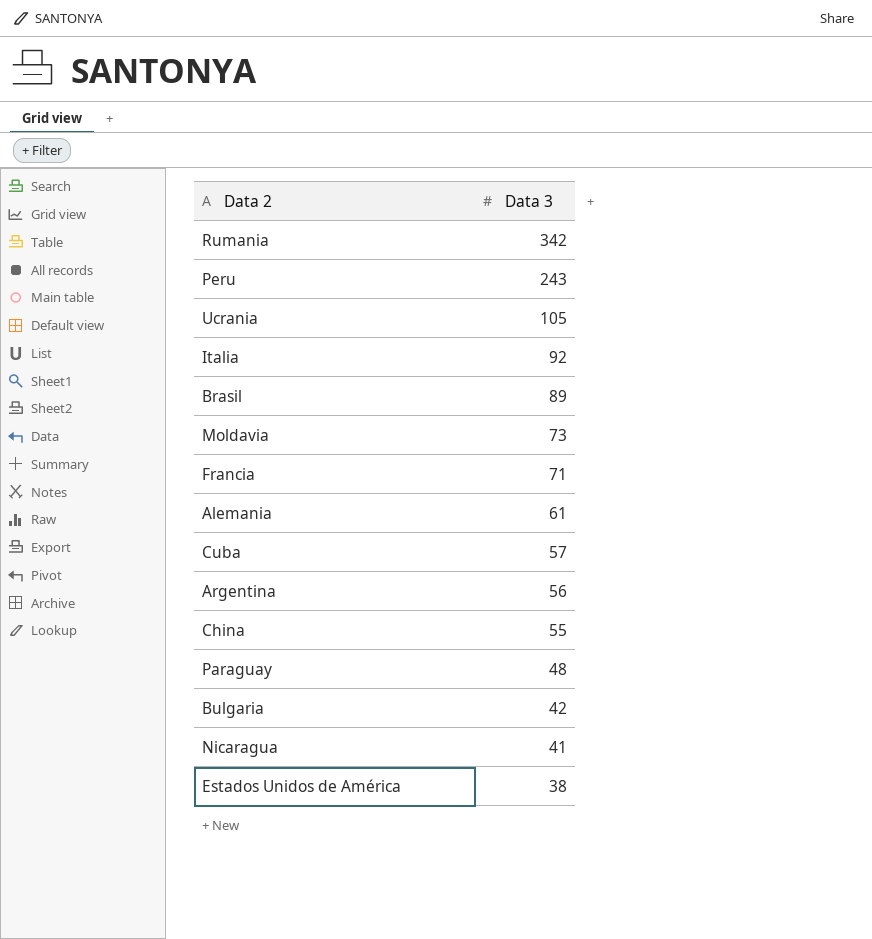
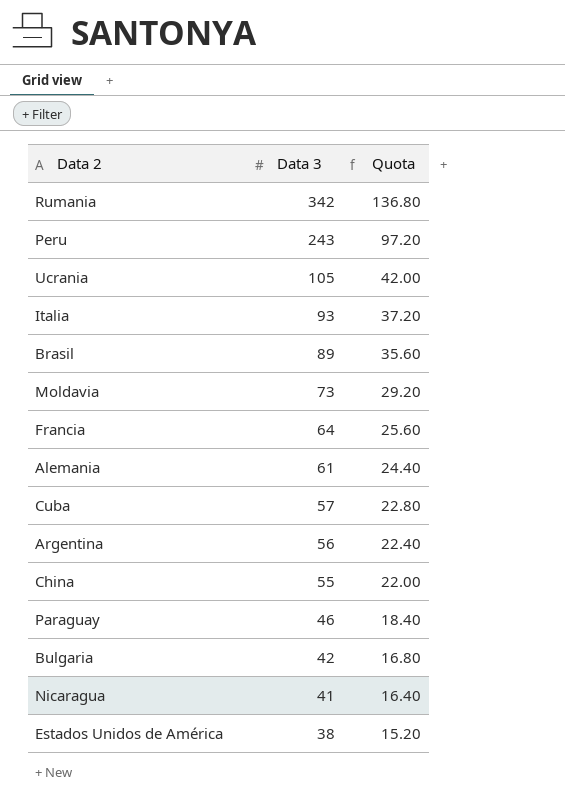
column Quota | formula: none -> [Data 3] * 0.4
Italia | Data 3: 92 -> 93
Francia | Data 3: 71 -> 64
Paraguay | Data 3: 48 -> 46

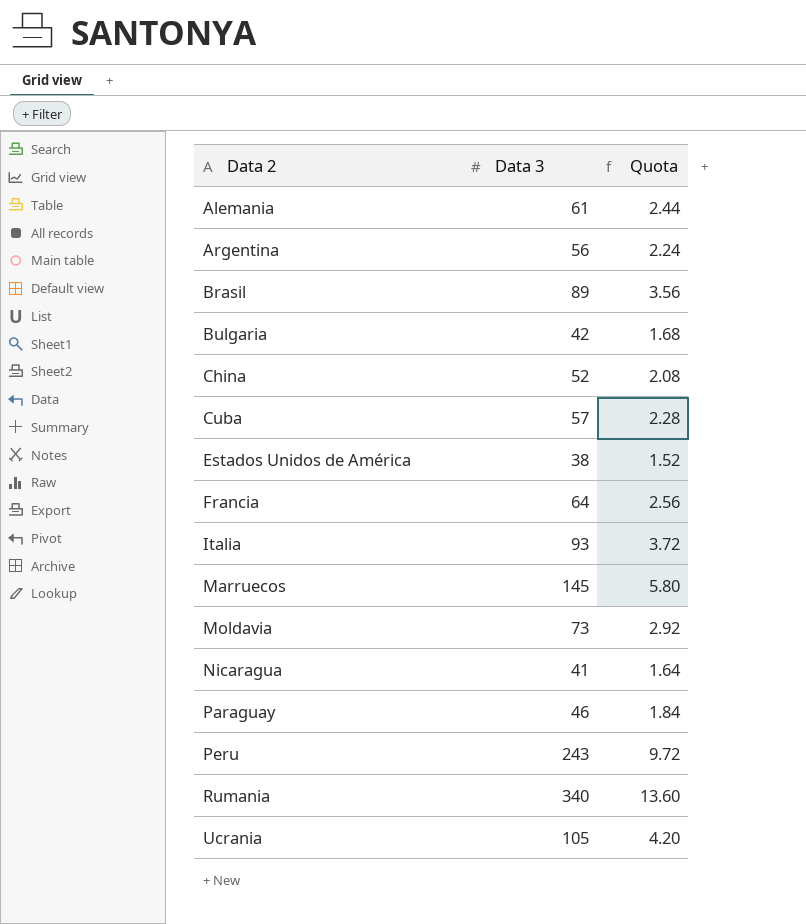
row order: Data 3 descending -> Data 2 ascending
column Quota | formula: [Data 3] * 0.4 -> [Data 3] * 0.04
China | Data 3: 55 -> 52
row Marruecos: none -> 145 | 5.80
Rumania | Data 3: 342 -> 340

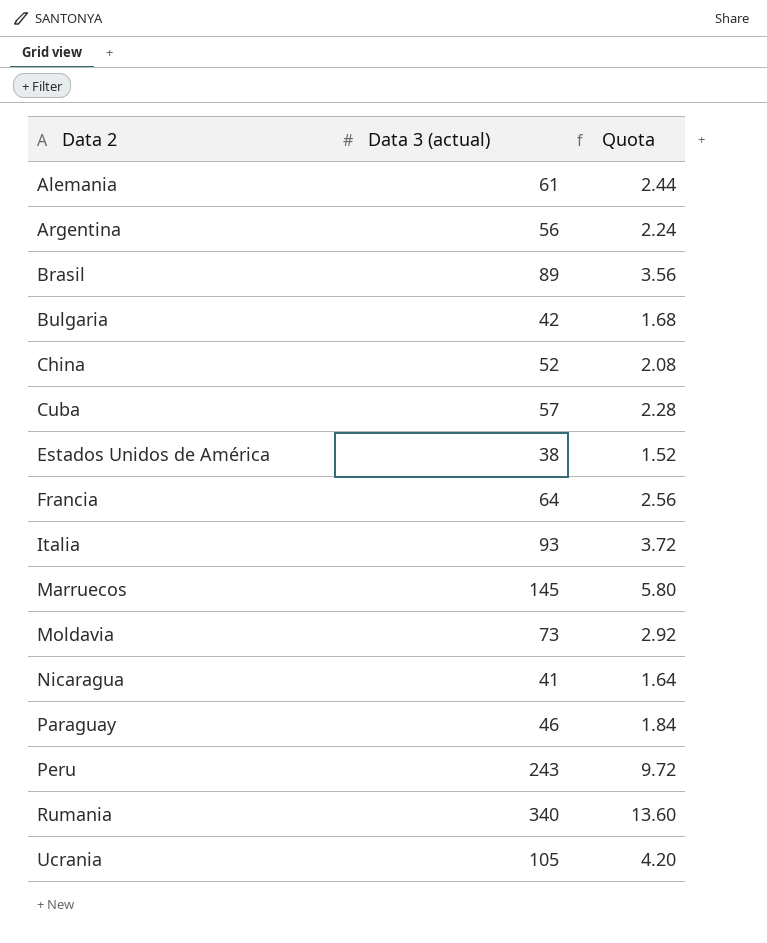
column name: Data 3 -> Data 3 (actual)

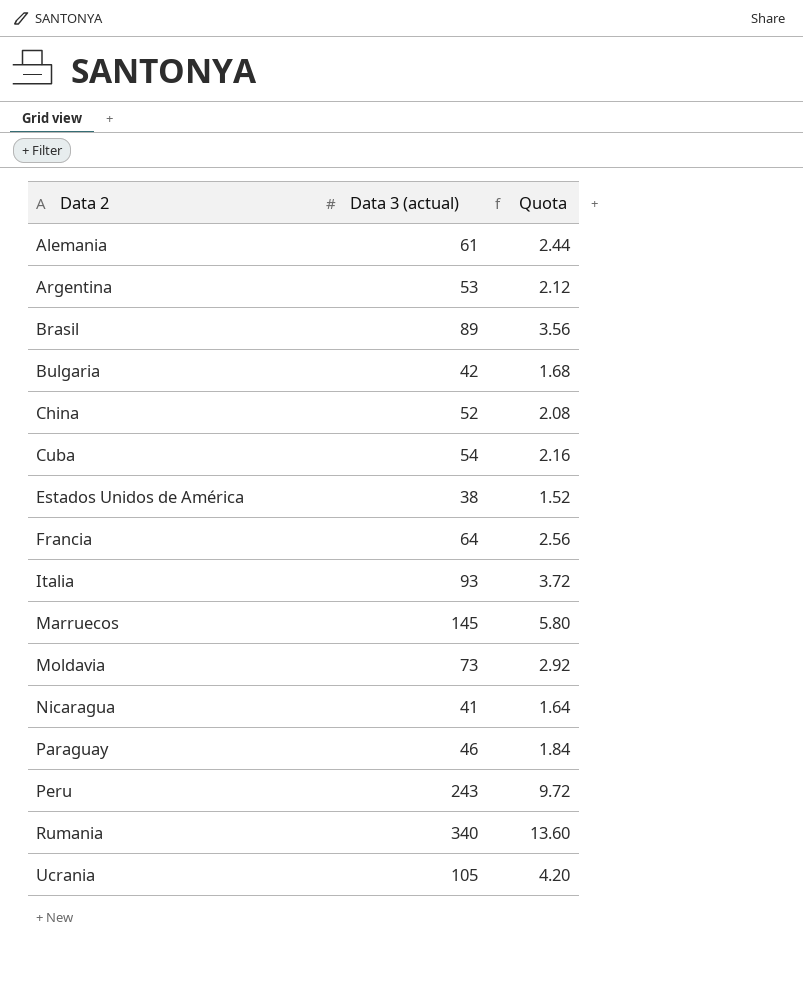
Argentina | Data 3 (actual): 56 -> 53
Argentina | Quota: 2.24 -> 2.12
Cuba | Data 3 (actual): 57 -> 54
Cuba | Quota: 2.28 -> 2.16

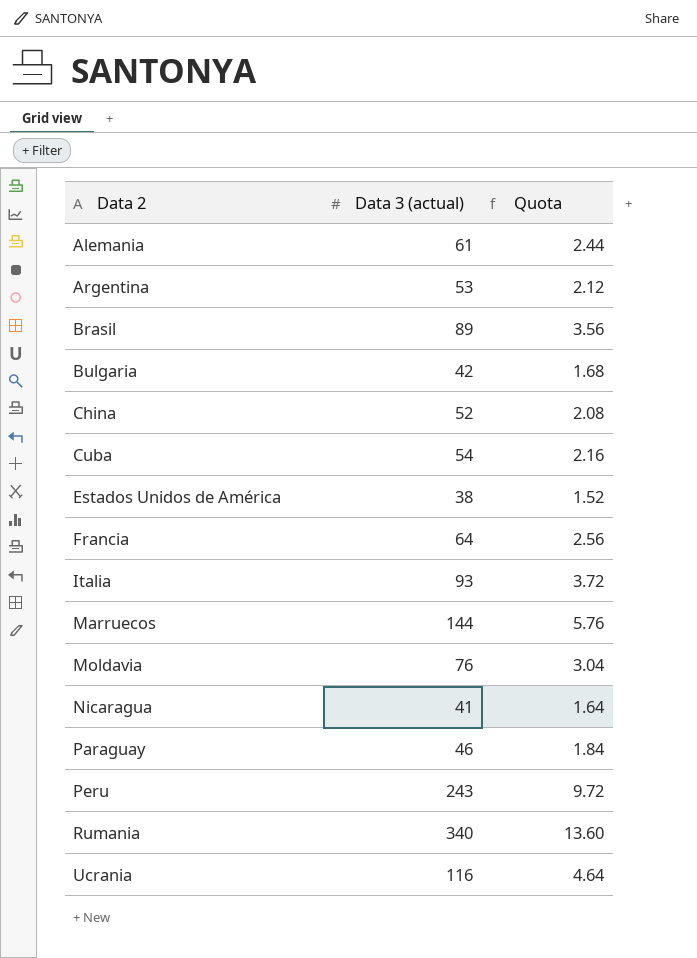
Marruecos | Data 3 (actual): 145 -> 144
Marruecos | Quota: 5.80 -> 5.76
Moldavia | Data 3 (actual): 73 -> 76
Moldavia | Quota: 2.92 -> 3.04
Ucrania | Data 3 (actual): 105 -> 116
Ucrania | Quota: 4.20 -> 4.64

